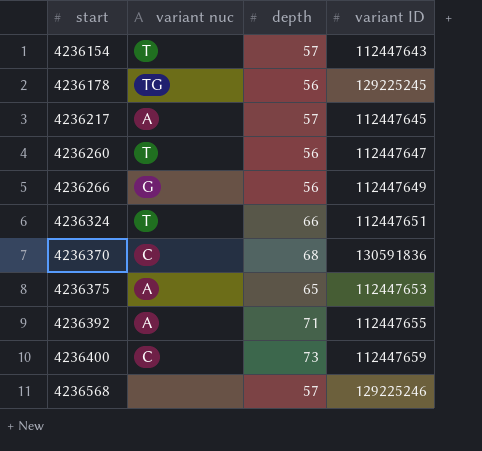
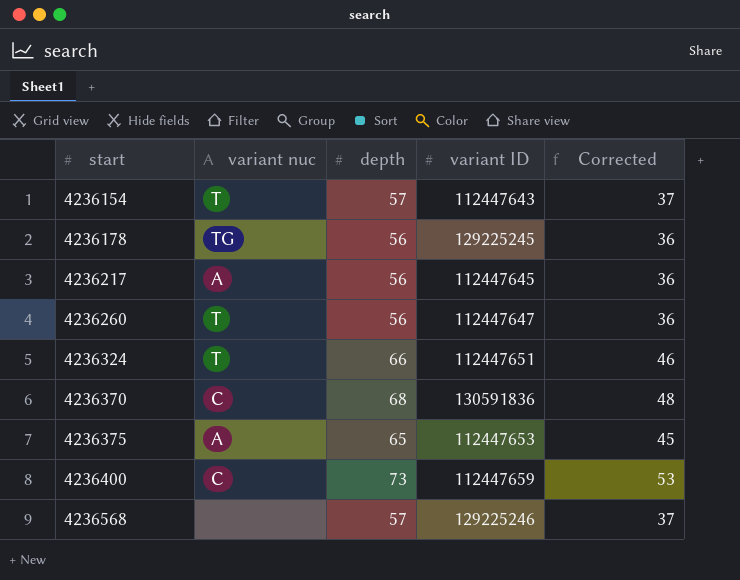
column Corrected | formula: none -> [depth] - 20
row 4236266: G | 56 | 112447649 -> none
row 4236392: A | 71 | 112447655 -> none
4236217 | depth: 57 -> 56

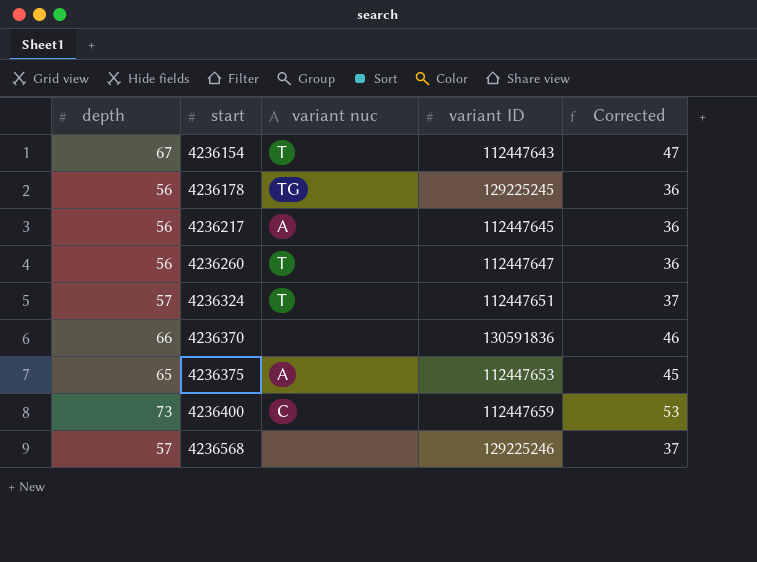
column depth | position: 3 -> 1
4236154 | depth: 57 -> 67
4236154 | Corrected: 37 -> 47
4236324 | depth: 66 -> 57
4236324 | Corrected: 46 -> 37
4236370 | depth: 68 -> 66
4236370 | variant nuc: C -> none
4236370 | Corrected: 48 -> 46

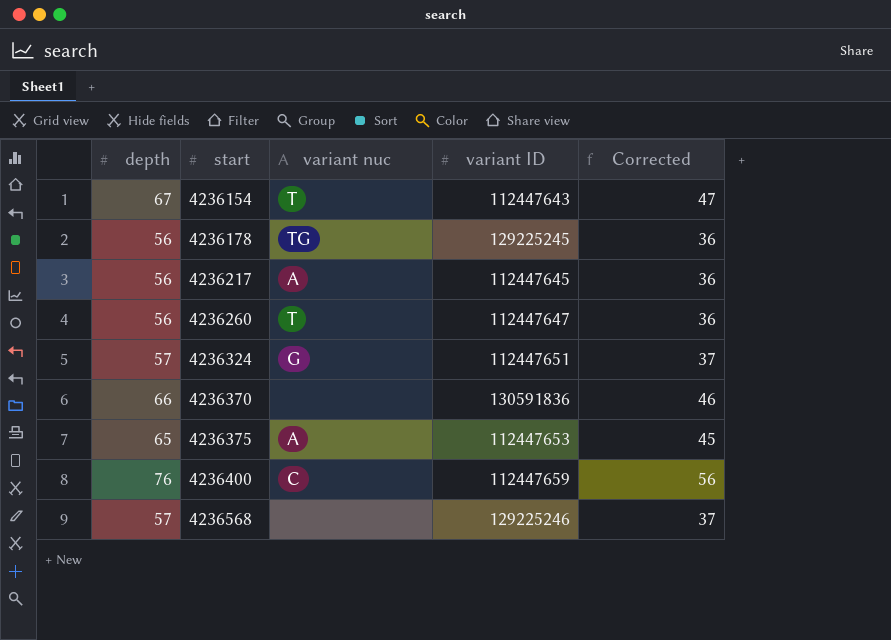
4236324 | variant nuc: T -> G
4236400 | depth: 73 -> 76
4236400 | Corrected: 53 -> 56

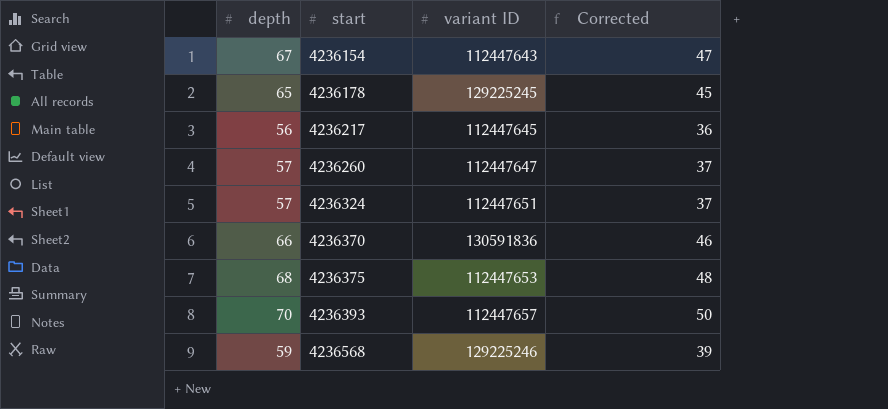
column variant nuc | position: 3 -> none
row 4236400: 76 | C | 112447659 | 56 -> none
4236178 | depth: 56 -> 65
4236178 | Corrected: 36 -> 45
4236260 | depth: 56 -> 57
4236260 | Corrected: 36 -> 37
4236375 | depth: 65 -> 68
4236375 | Corrected: 45 -> 48
row 4236393: none -> 70 | 112447657 | 50
4236568 | depth: 57 -> 59
4236568 | Corrected: 37 -> 39

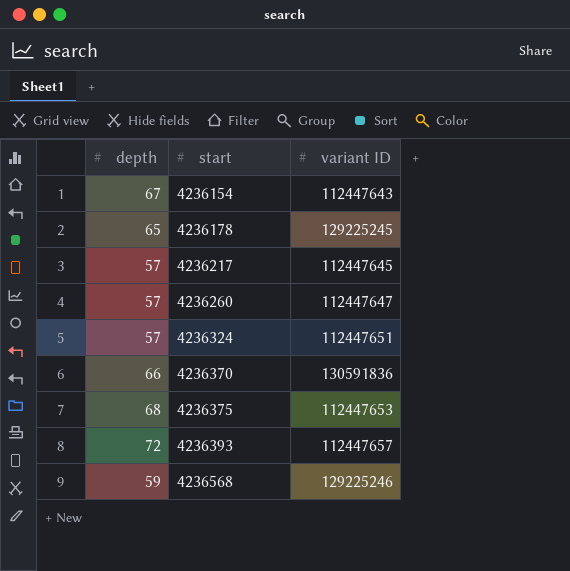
column Corrected | formula: [depth] - 20 -> none
4236217 | depth: 56 -> 57
4236393 | depth: 70 -> 72

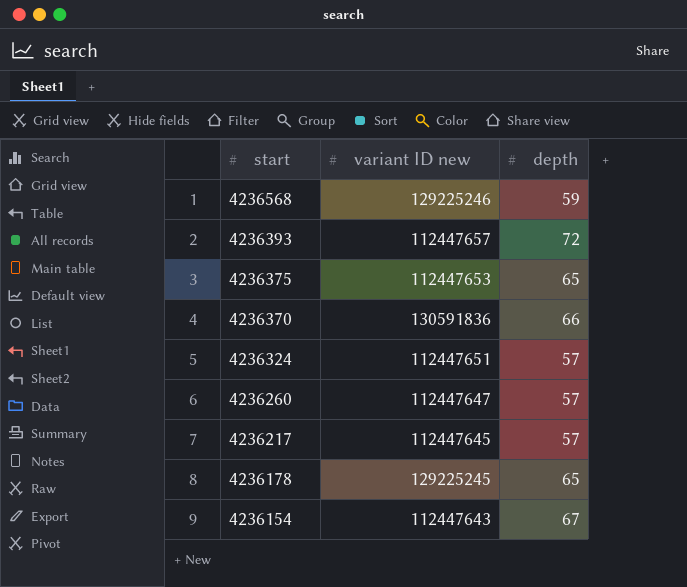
row order: start ascending -> start descending
column name: variant ID -> variant ID new
column depth | position: 1 -> 3
4236375 | depth: 68 -> 65

